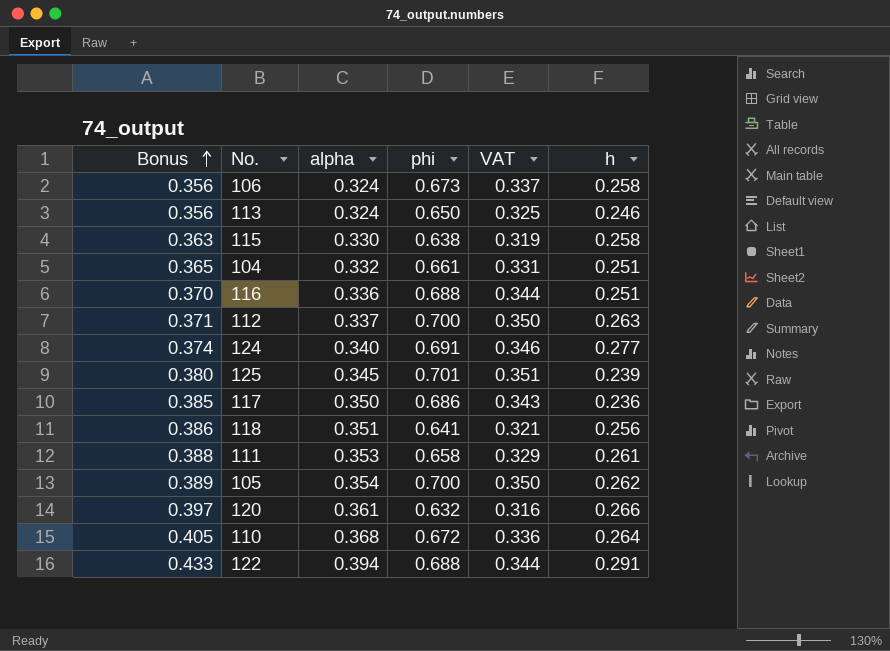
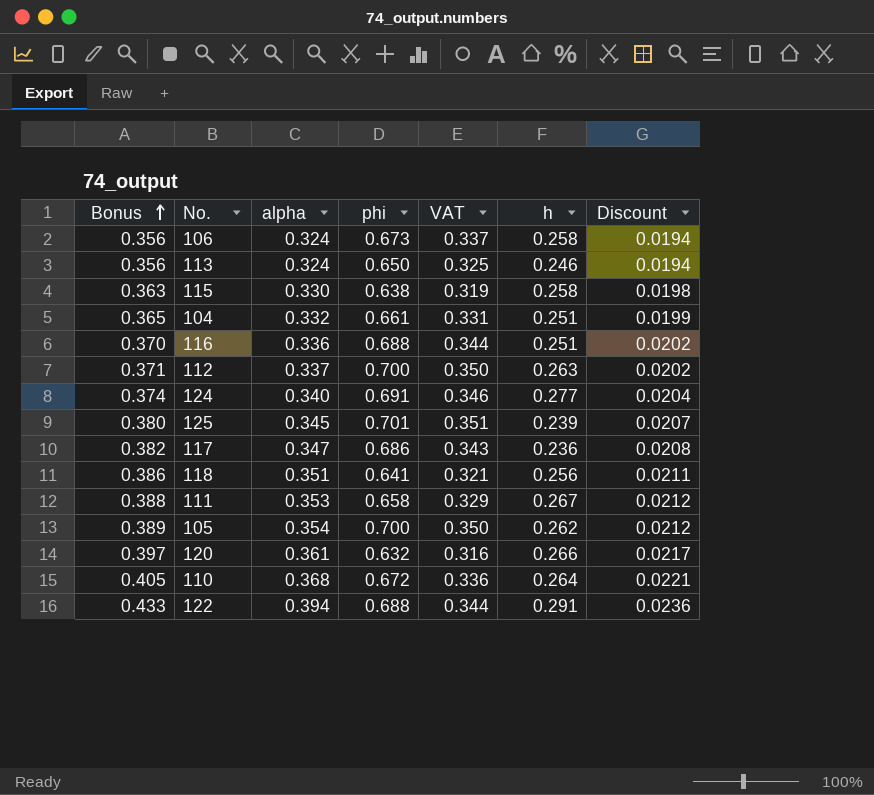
column Discount | formula: none -> [alpha] * 0.06
117 | Bonus: 0.385 -> 0.382
117 | alpha: 0.350 -> 0.347
111 | h: 0.261 -> 0.267

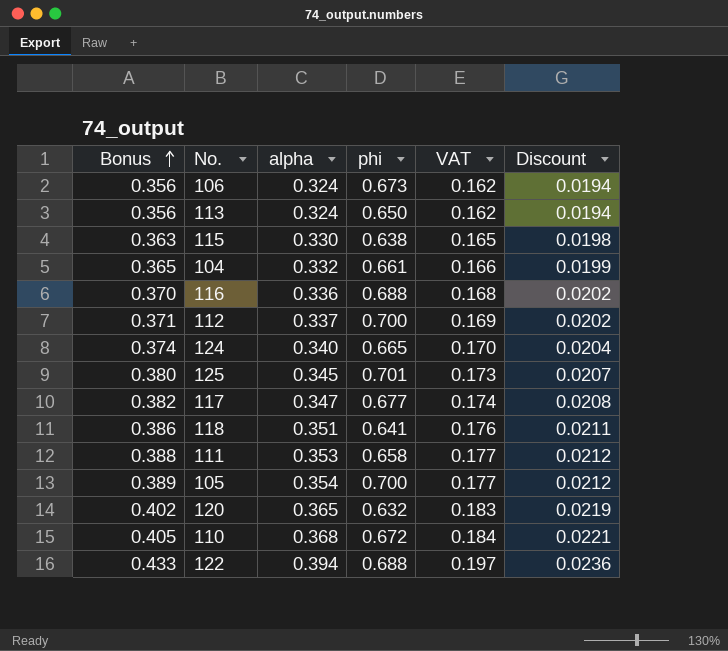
column h | position: 6 -> none
column VAT | formula: [phi] * 0.5 -> [alpha] * 0.5
124 | phi: 0.691 -> 0.665
117 | phi: 0.686 -> 0.677
120 | Bonus: 0.397 -> 0.402
120 | alpha: 0.361 -> 0.365
120 | Discount: 0.0217 -> 0.0219

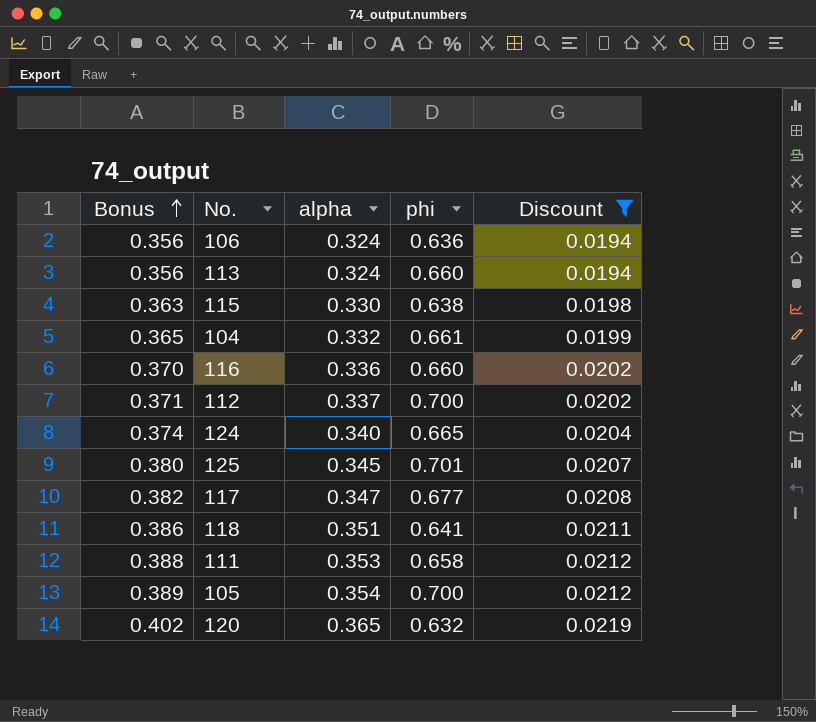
filter: none -> Discount <= 0.0219
column VAT | formula: [alpha] * 0.5 -> none
106 | phi: 0.673 -> 0.636
113 | phi: 0.650 -> 0.660
116 | phi: 0.688 -> 0.660

